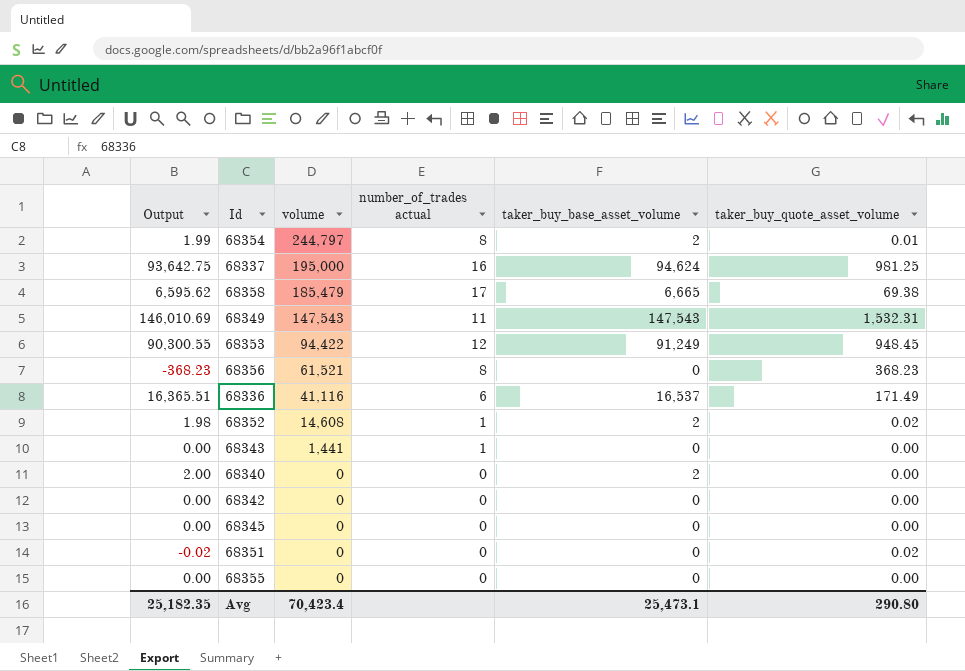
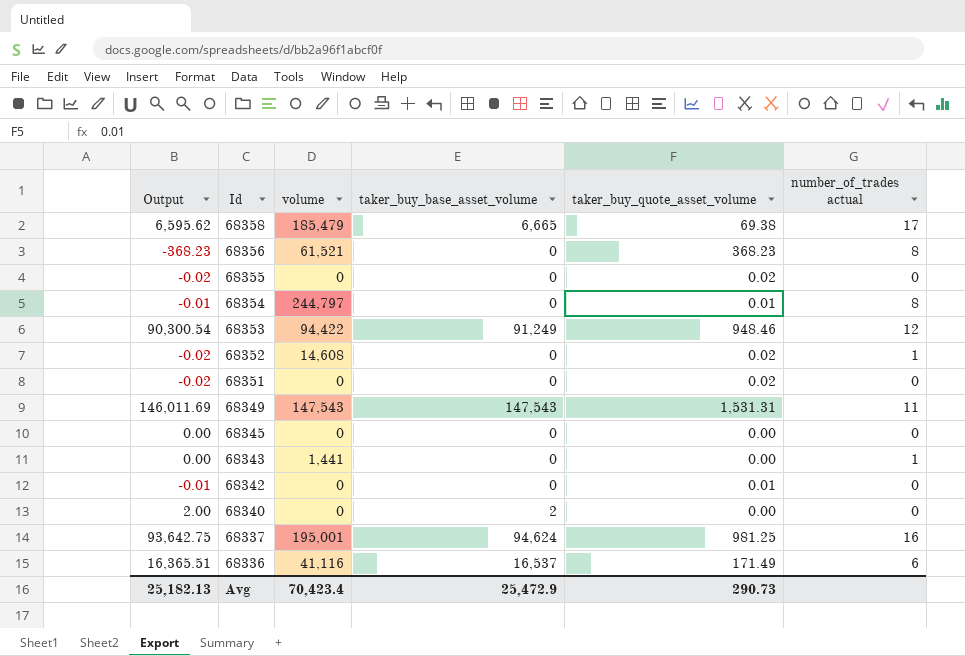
row order: volume descending -> Id descending
column number_of_trades actual | position: 4 -> 6
68355 | Output: 0.00 -> -0.02
68355 | taker_buy_quote_asset_volume: 0.00 -> 0.02
68354 | Output: 1.99 -> -0.01
68354 | taker_buy_base_asset_volume: 2 -> 0
68353 | Output: 90,300.55 -> 90,300.54
68353 | taker_buy_quote_asset_volume: 948.45 -> 948.46
68352 | Output: 1.98 -> -0.02
68352 | taker_buy_base_asset_volume: 2 -> 0
68349 | Output: 146,010.69 -> 146,011.69
68349 | taker_buy_quote_asset_volume: 1,532.31 -> 1,531.31
68342 | Output: 0.00 -> -0.01
68342 | taker_buy_quote_asset_volume: 0.00 -> 0.01
68337 | volume: 195,000 -> 195,001
Avg | Output: 25,182.35 -> 25,182.13
Avg | taker_buy_base_asset_volume: 25,473.1 -> 25,472.9
Avg | taker_buy_quote_asset_volume: 290.80 -> 290.73

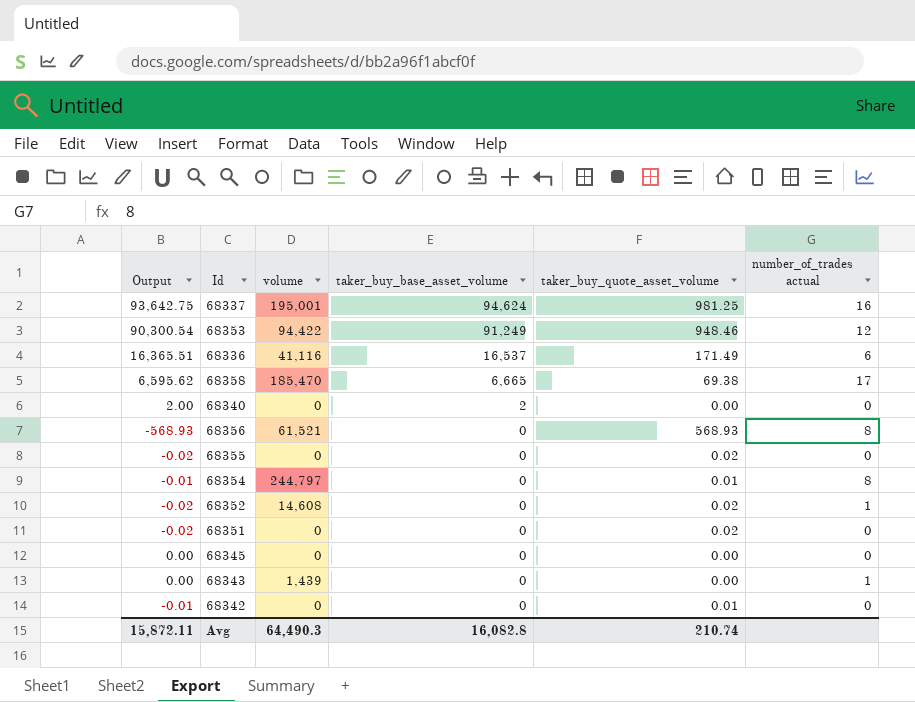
row order: Id descending -> taker_buy_base_asset_volume descending
row 68349: 146,011.69 | 147,543 | 147,543 | 1,531.31 | 11 -> none
68358 | volume: 185,479 -> 185,470
68356 | Output: -368.23 -> -568.93
68356 | taker_buy_quote_asset_volume: 368.23 -> 568.93
68343 | volume: 1,441 -> 1,439
Avg | Output: 25,182.13 -> 15,872.11
Avg | volume: 70,423.4 -> 64,490.3
Avg | taker_buy_base_asset_volume: 25,472.9 -> 16,082.8
Avg | taker_buy_quote_asset_volume: 290.73 -> 210.74

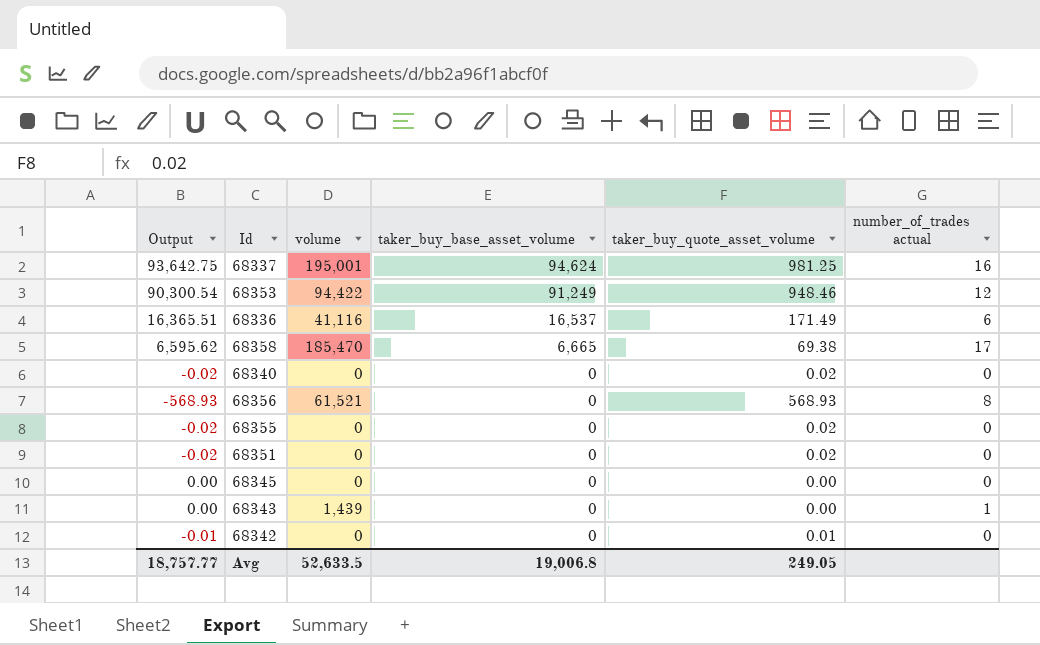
row 68354: -0.01 | 244,797 | 0 | 0.01 | 8 -> none
row 68352: -0.02 | 14,608 | 0 | 0.02 | 1 -> none
68340 | Output: 2.00 -> -0.02
68340 | taker_buy_base_asset_volume: 2 -> 0
68340 | taker_buy_quote_asset_volume: 0.00 -> 0.02
Avg | Output: 15,872.11 -> 18,757.77
Avg | volume: 64,490.3 -> 52,633.5
Avg | taker_buy_base_asset_volume: 16,082.8 -> 19,006.8
Avg | taker_buy_quote_asset_volume: 210.74 -> 249.05

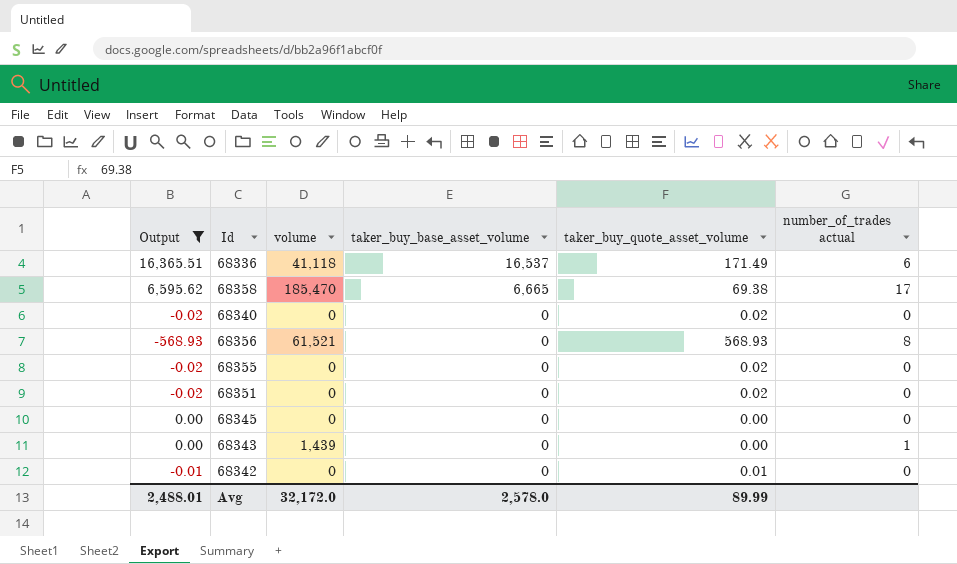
filter: none -> Output <= 16,365.51
68336 | volume: 41,116 -> 41,118
Avg | Output: 18,757.77 -> 2,488.01
Avg | volume: 52,633.5 -> 32,172.0
Avg | taker_buy_base_asset_volume: 19,006.8 -> 2,578.0
Avg | taker_buy_quote_asset_volume: 249.05 -> 89.99

